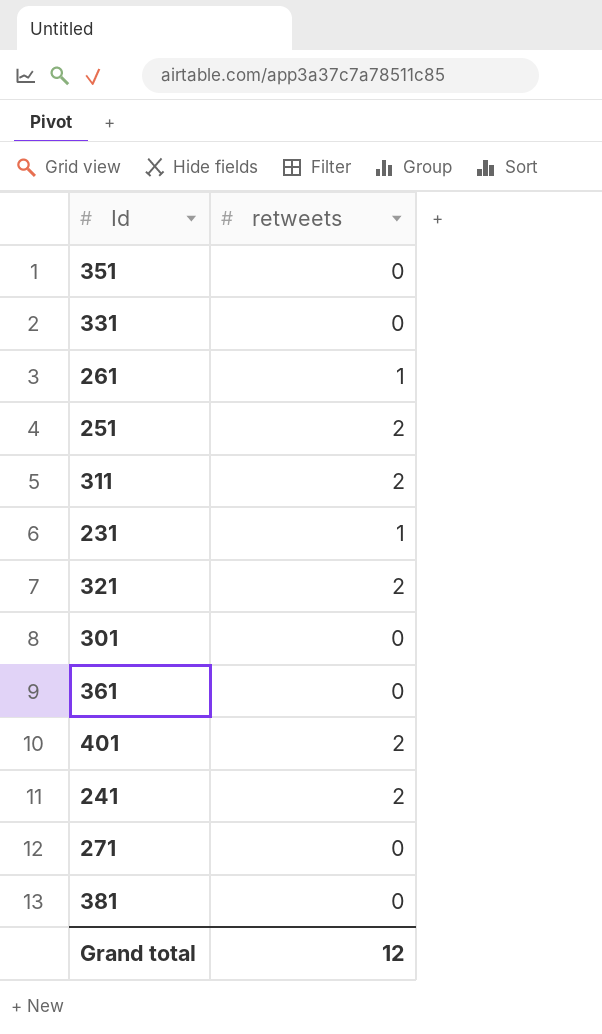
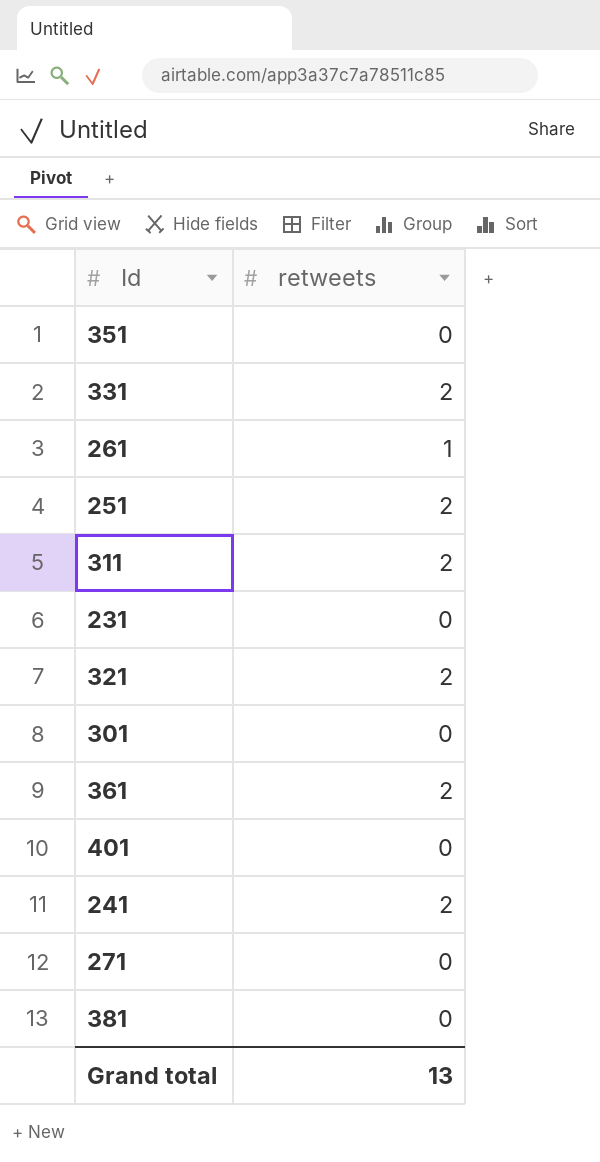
331 | retweets: 0 -> 2
231 | retweets: 1 -> 0
361 | retweets: 0 -> 2
401 | retweets: 2 -> 0
Grand total | retweets: 12 -> 13

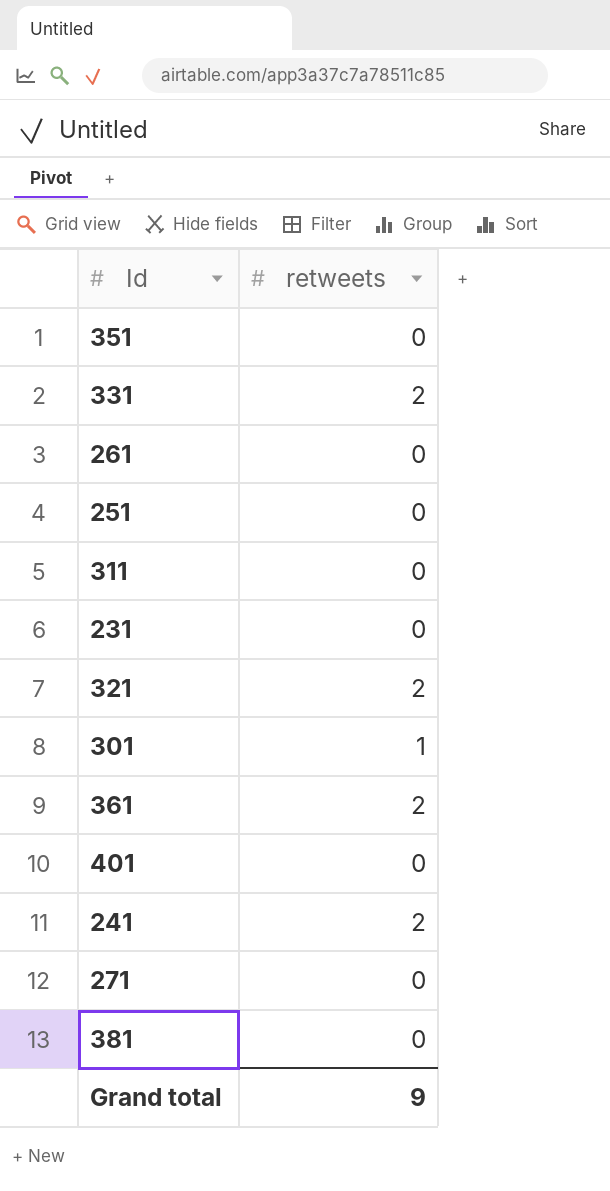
261 | retweets: 1 -> 0
251 | retweets: 2 -> 0
311 | retweets: 2 -> 0
301 | retweets: 0 -> 1
Grand total | retweets: 13 -> 9

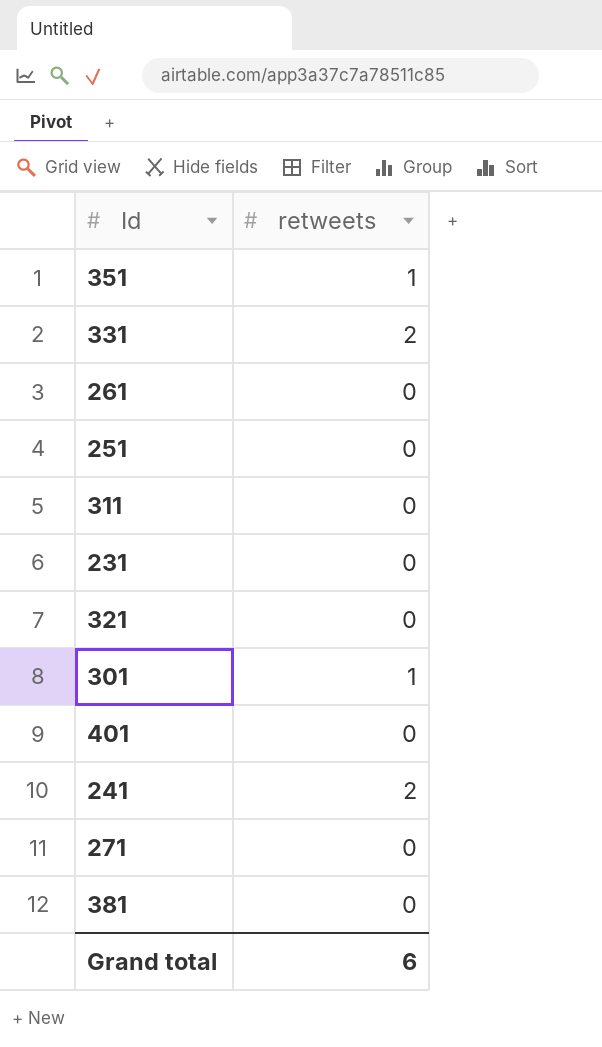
row 361: 2 -> none
351 | retweets: 0 -> 1
321 | retweets: 2 -> 0
Grand total | retweets: 9 -> 6

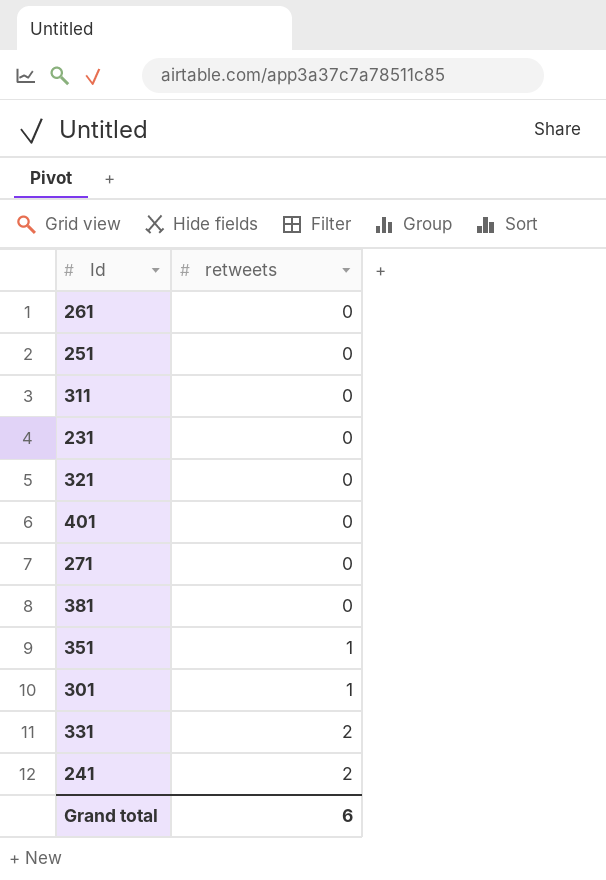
row order: none -> retweets ascending

